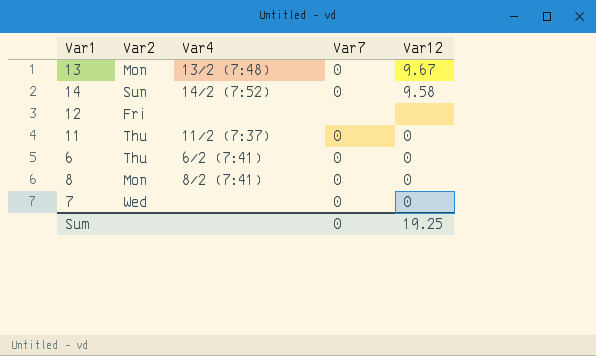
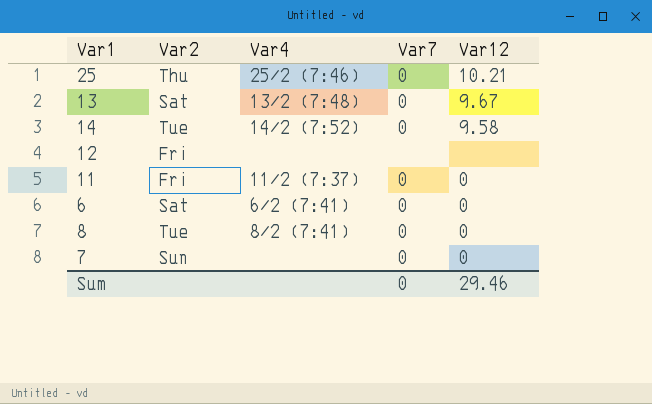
row 25: none -> Thu | 25/2 (7:46) | 0 | 10.21
13 | Var2: Mon -> Sat
14 | Var2: Sun -> Tue
11 | Var2: Thu -> Fri
6 | Var2: Thu -> Sat
8 | Var2: Mon -> Tue
7 | Var2: Wed -> Sun
Sum | Var12: 19.25 -> 29.46

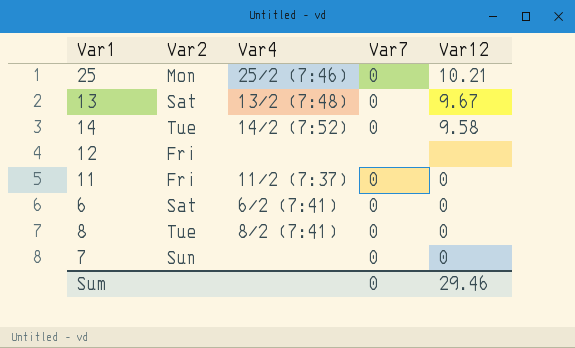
25 | Var2: Thu -> Mon

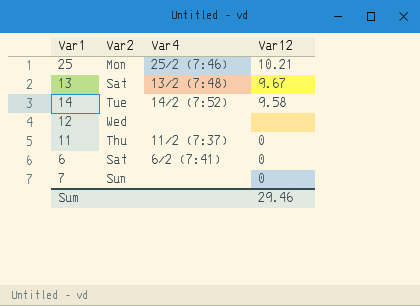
column Var7 | position: 4 -> none
row 8: Tue | 8/2 (7:41) | 0 | 0 -> none
12 | Var2: Fri -> Wed
11 | Var2: Fri -> Thu

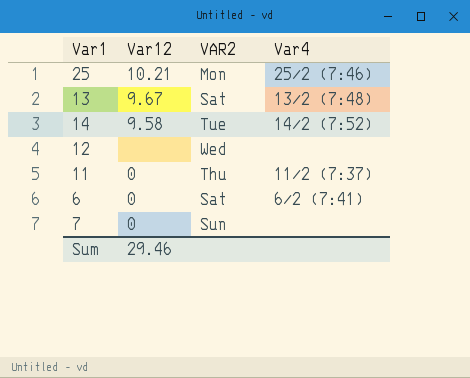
column Var12 | position: 4 -> 2
column name: Var2 -> VAR2

